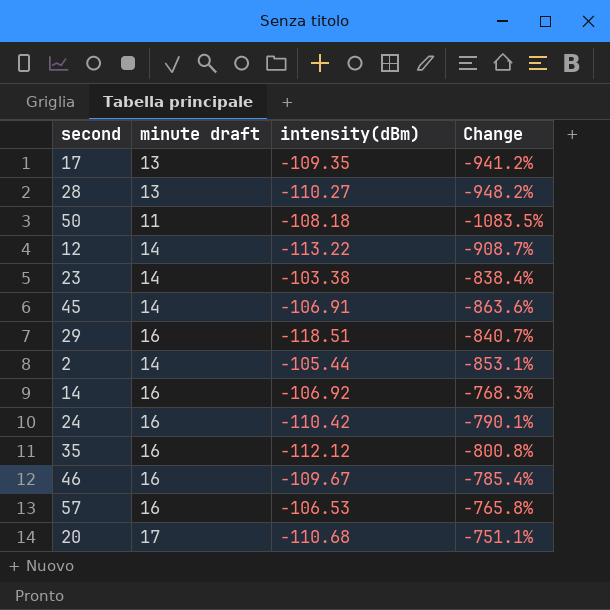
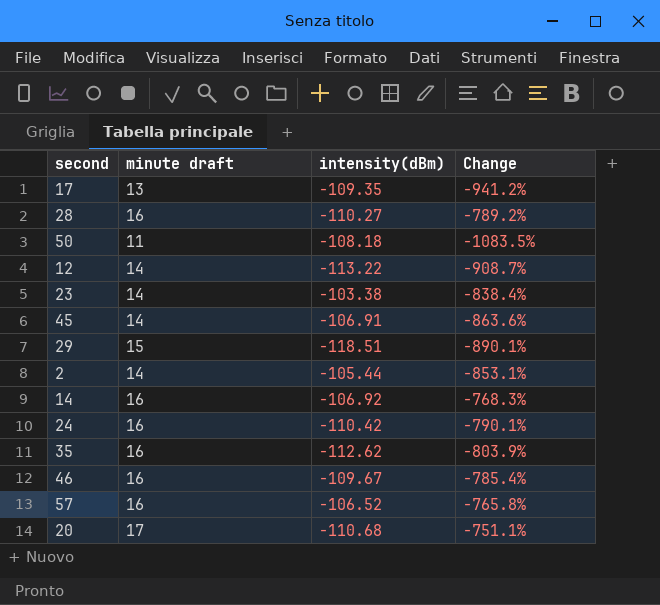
28 | minute draft: 13 -> 16
28 | Change: -948.2% -> -789.2%
29 | minute draft: 16 -> 15
29 | Change: -840.7% -> -890.1%
35 | intensity(dBm): -112.12 -> -112.62
35 | Change: -800.8% -> -803.9%
57 | intensity(dBm): -106.53 -> -106.52

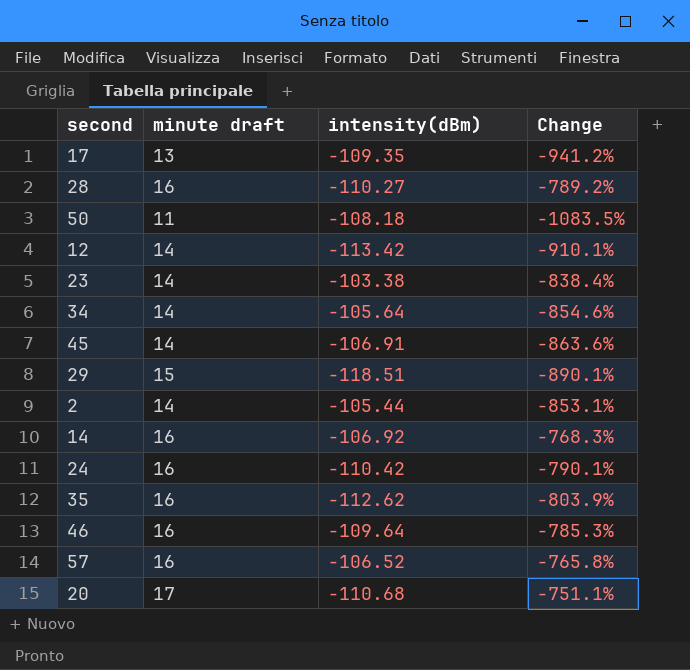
12 | intensity(dBm): -113.22 -> -113.42
12 | Change: -908.7% -> -910.1%
row 34: none -> 14 | -105.64 | -854.6%
46 | intensity(dBm): -109.67 -> -109.64
46 | Change: -785.4% -> -785.3%

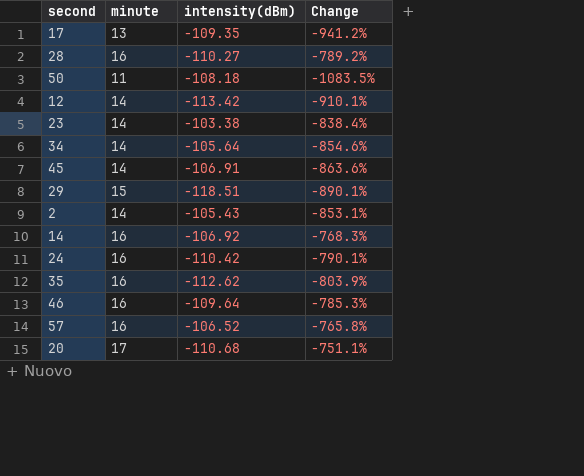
column name: minute draft -> minute
2 | intensity(dBm): -105.44 -> -105.43

